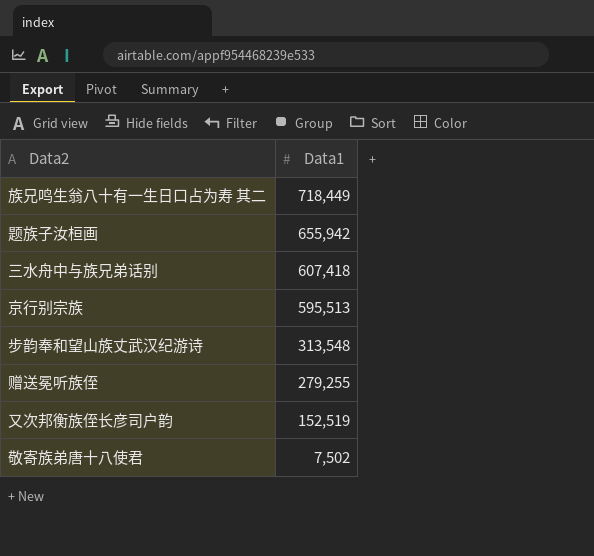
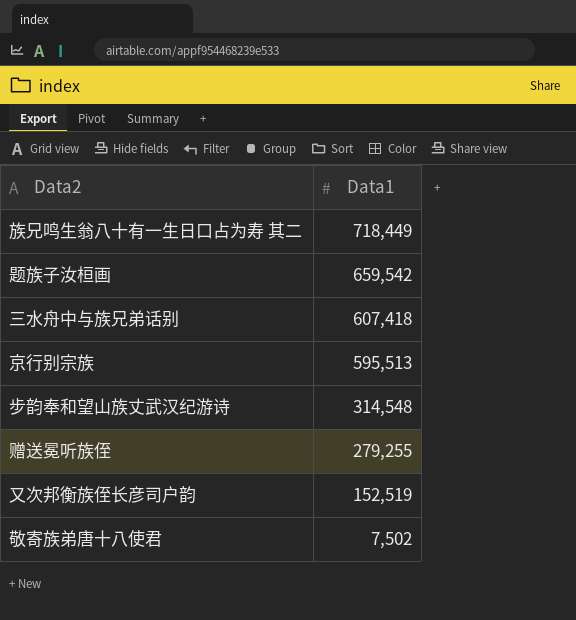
题族子汝桓画 | Data1: 655,942 -> 659,542
步韵奉和望山族丈武汉纪游诗 | Data1: 313,548 -> 314,548

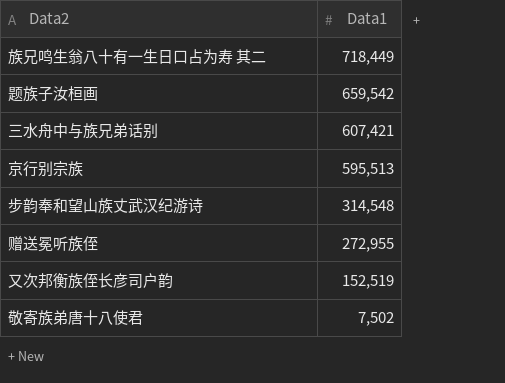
三水舟中与族兄弟话别 | Data1: 607,418 -> 607,421
赠送冕听族侄 | Data1: 279,255 -> 272,955

